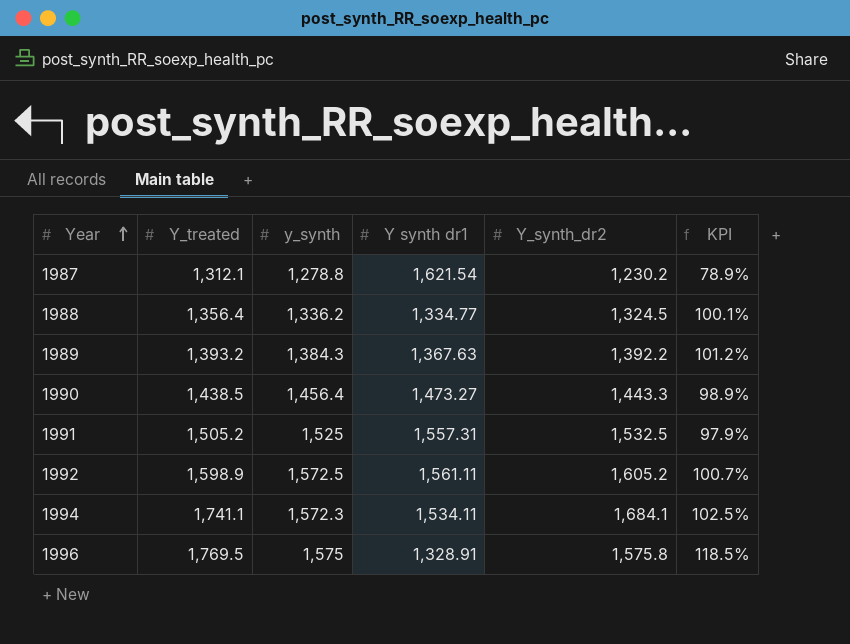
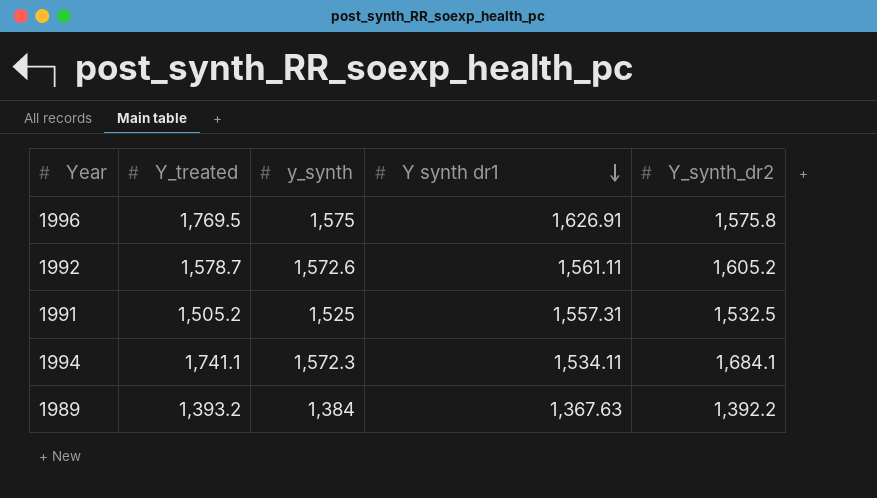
row order: Year ascending -> Y synth dr1 descending
column KPI | formula: [y_synth] / [Y synth dr1] -> none
row 1987: 1,312.1 | 1,278.8 | 1,621.54 | 1,230.2 | 78.9% -> none
row 1988: 1,356.4 | 1,336.2 | 1,334.77 | 1,324.5 | 100.1% -> none
row 1990: 1,438.5 | 1,456.4 | 1,473.27 | 1,443.3 | 98.9% -> none
1996 | Y synth dr1: 1,328.91 -> 1,626.91
1992 | Y_treated: 1,598.9 -> 1,578.7
1992 | y_synth: 1,572.5 -> 1,572.6
1989 | y_synth: 1,384.3 -> 1,384

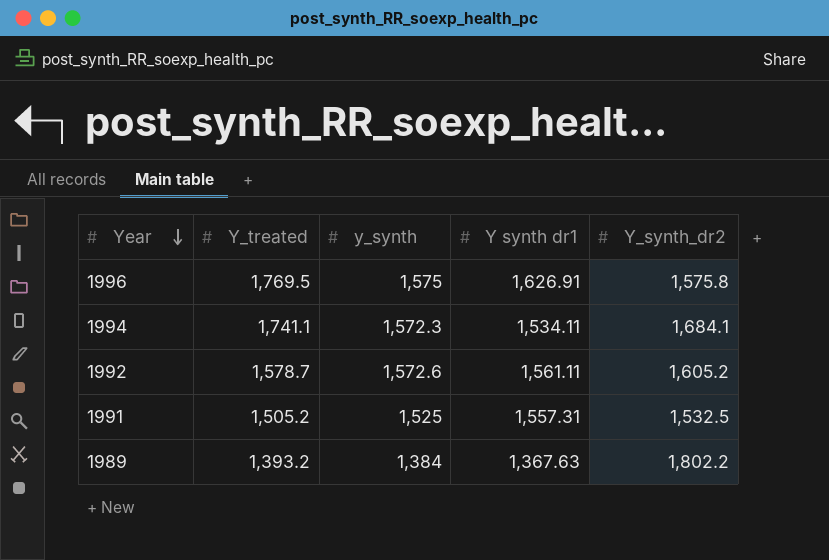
row order: Y synth dr1 descending -> Year descending
1989 | Y_synth_dr2: 1,392.2 -> 1,802.2

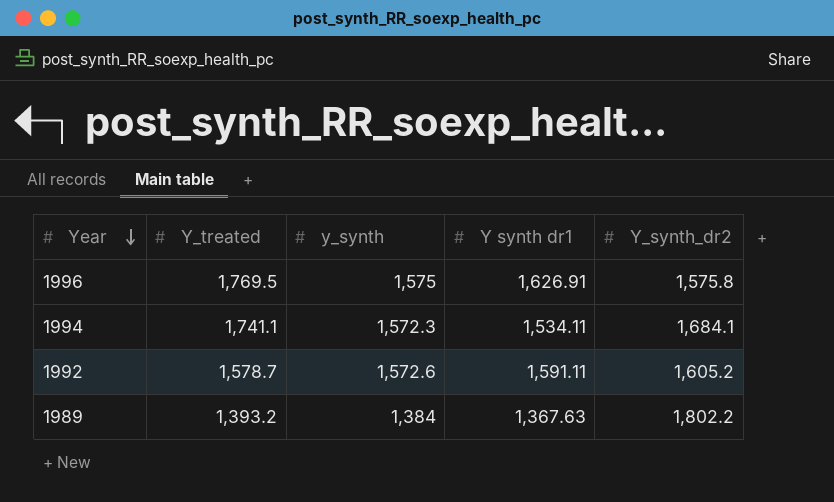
row 1991: 1,505.2 | 1,525 | 1,557.31 | 1,532.5 -> none
1992 | Y synth dr1: 1,561.11 -> 1,591.11

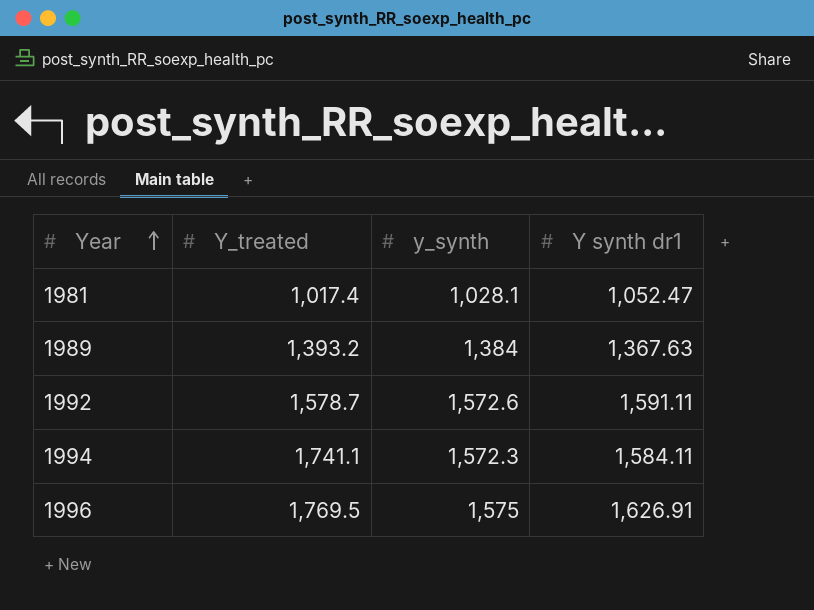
row order: Year descending -> Year ascending
column Y_synth_dr2 | position: 5 -> none
row 1981: none -> 1,017.4 | 1,028.1 | 1,052.47
1994 | Y synth dr1: 1,534.11 -> 1,584.11

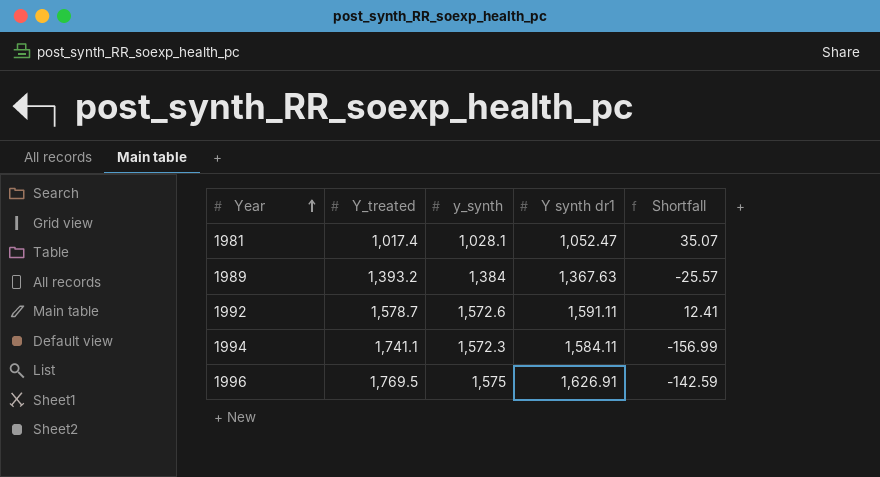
column Shortfall | formula: none -> [Y synth dr1] - [Y_treated]

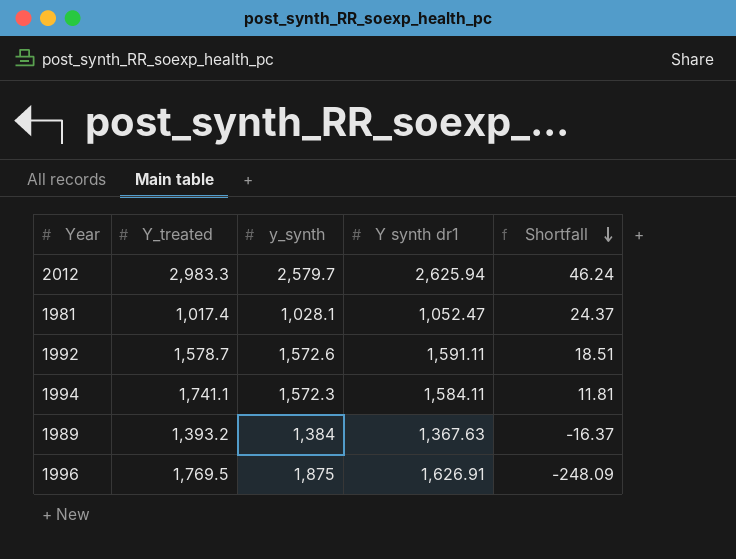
row order: Year ascending -> Shortfall descending
column Shortfall | formula: [Y synth dr1] - [Y_treated] -> [Y synth dr1] - [y_synth]
row 2012: none -> 2,983.3 | 2,579.7 | 2,625.94 | 46.24
1996 | y_synth: 1,575 -> 1,875

